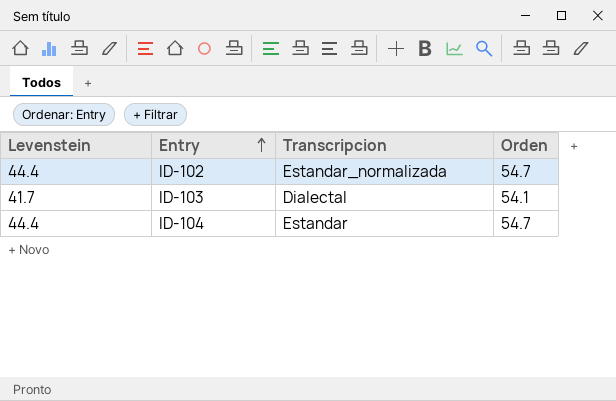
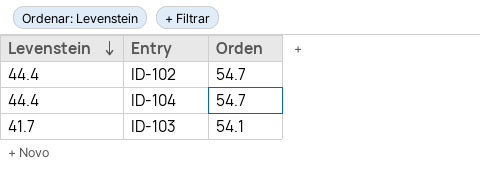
row order: Entry ascending -> Levenstein descending
column Transcripcion | position: 3 -> none

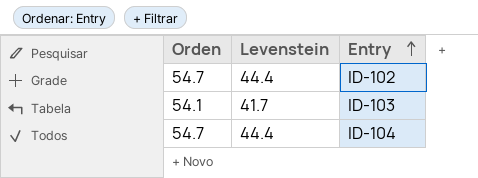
row order: Levenstein descending -> Entry ascending
column Orden | position: 3 -> 1

